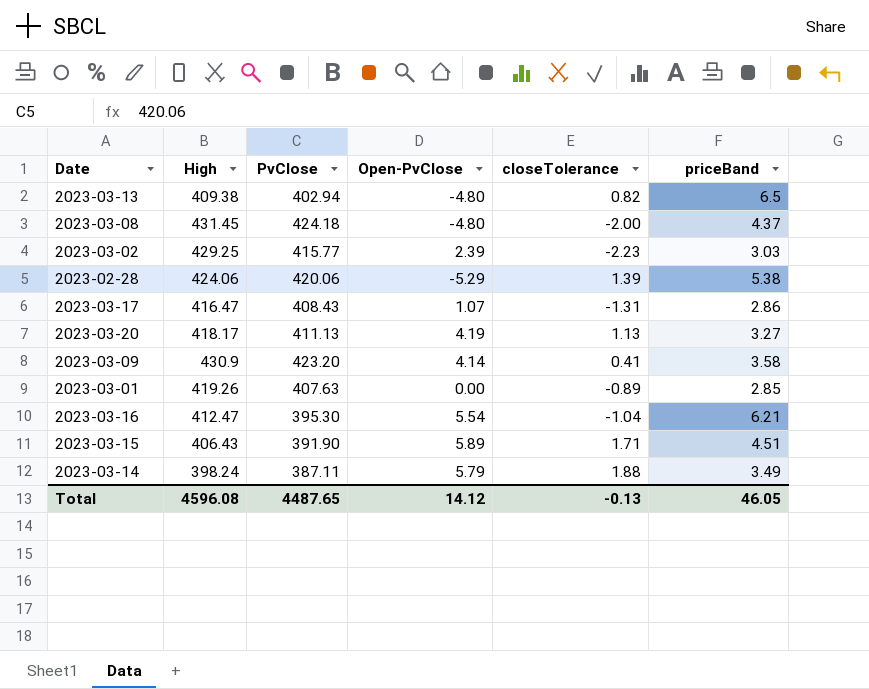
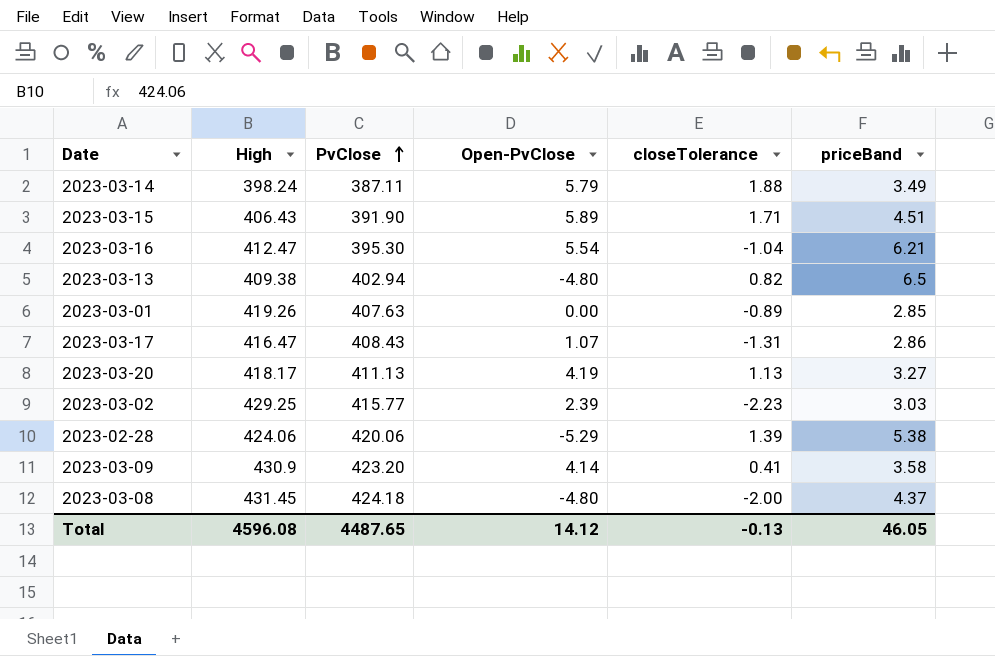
row order: none -> PvClose ascending

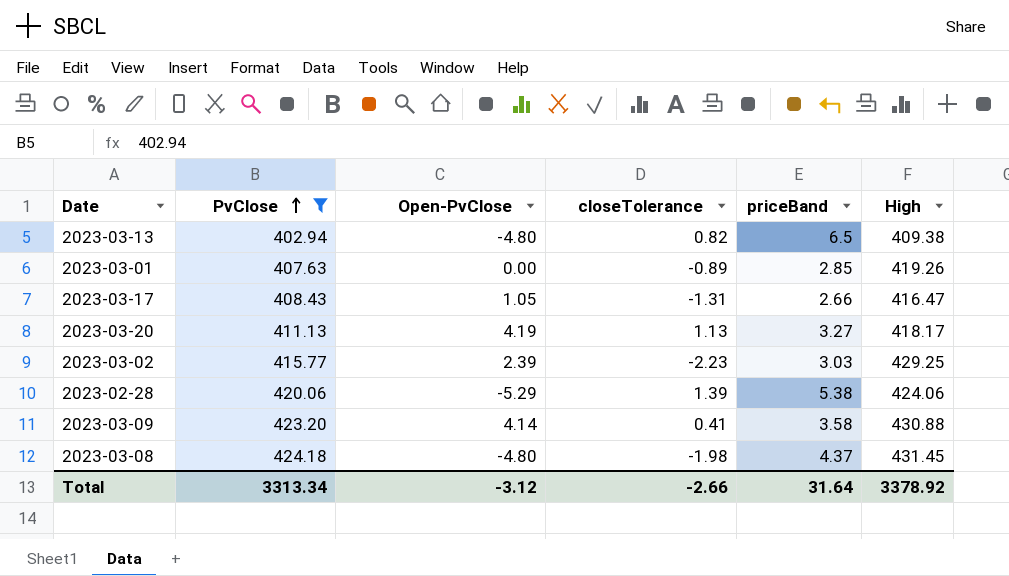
filter: none -> PvClose >= 402.94
column High | position: 2 -> 6
2023-03-17 | Open-PvClose: 1.07 -> 1.05
2023-03-17 | priceBand: 2.86 -> 2.66
2023-03-09 | High: 430.9 -> 430.88
2023-03-08 | closeTolerance: -2.00 -> -1.98
Total | PvClose: 4487.65 -> 3313.34
Total | Open-PvClose: 14.12 -> -3.12
Total | closeTolerance: -0.13 -> -2.66
Total | priceBand: 46.05 -> 31.64
Total | High: 4596.08 -> 3378.92

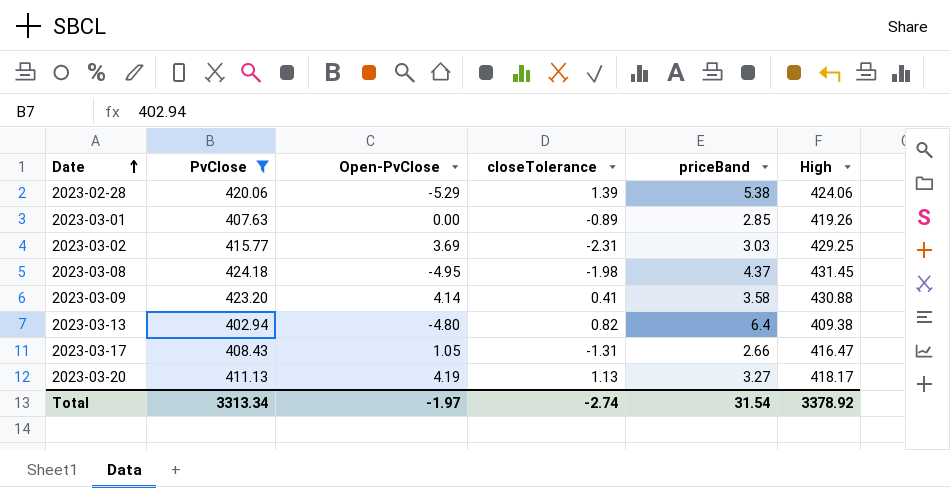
row order: PvClose ascending -> Date ascending
2023-03-02 | Open-PvClose: 2.39 -> 3.69
2023-03-02 | closeTolerance: -2.23 -> -2.31
2023-03-08 | Open-PvClose: -4.80 -> -4.95
2023-03-13 | priceBand: 6.5 -> 6.4
Total | Open-PvClose: -3.12 -> -1.97
Total | closeTolerance: -2.66 -> -2.74
Total | priceBand: 31.64 -> 31.54

